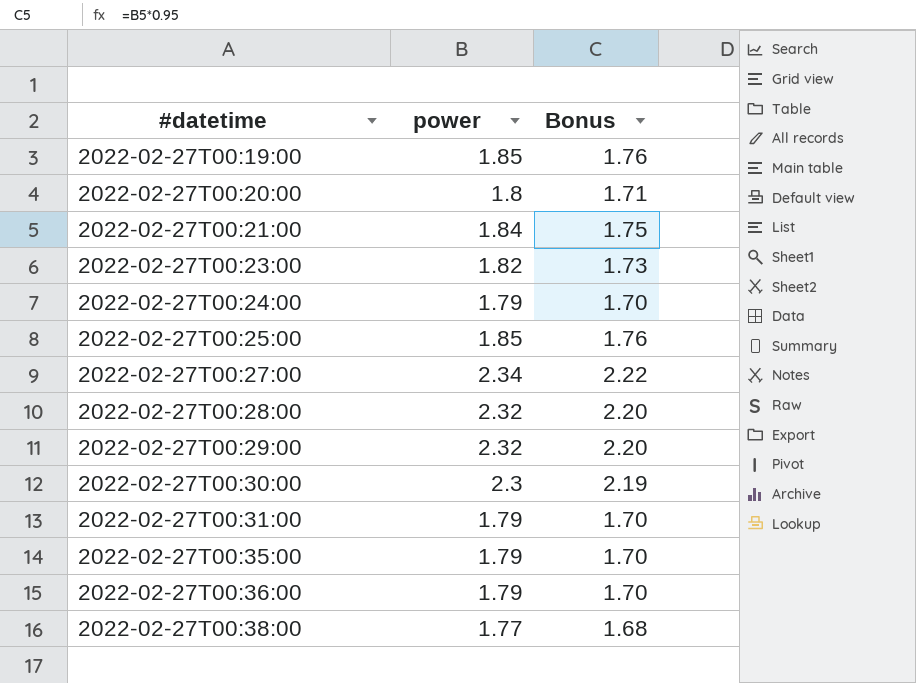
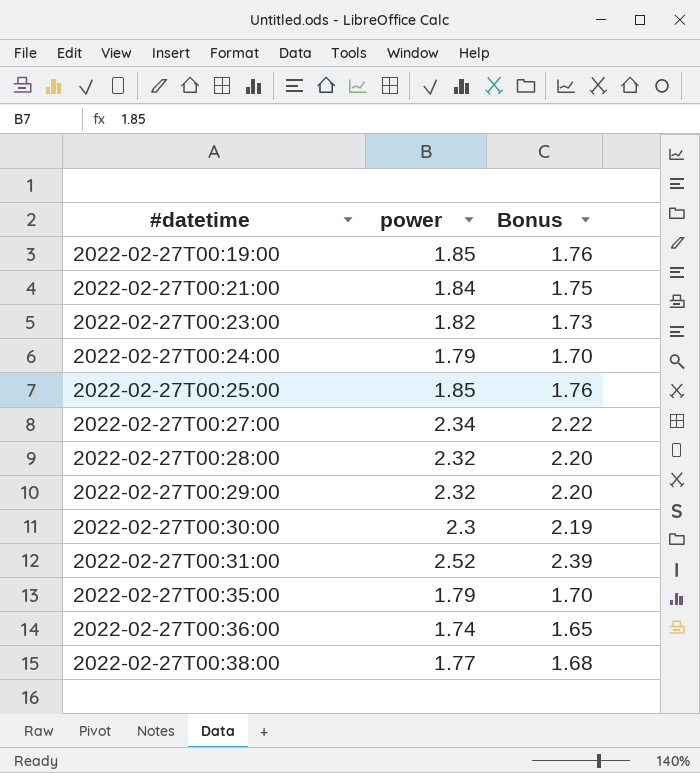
row 2022-02-27T00:20:00: 1.8 | 1.71 -> none
2022-02-27T00:31:00 | power: 1.79 -> 2.52
2022-02-27T00:31:00 | Bonus: 1.70 -> 2.39
2022-02-27T00:36:00 | power: 1.79 -> 1.74
2022-02-27T00:36:00 | Bonus: 1.70 -> 1.65

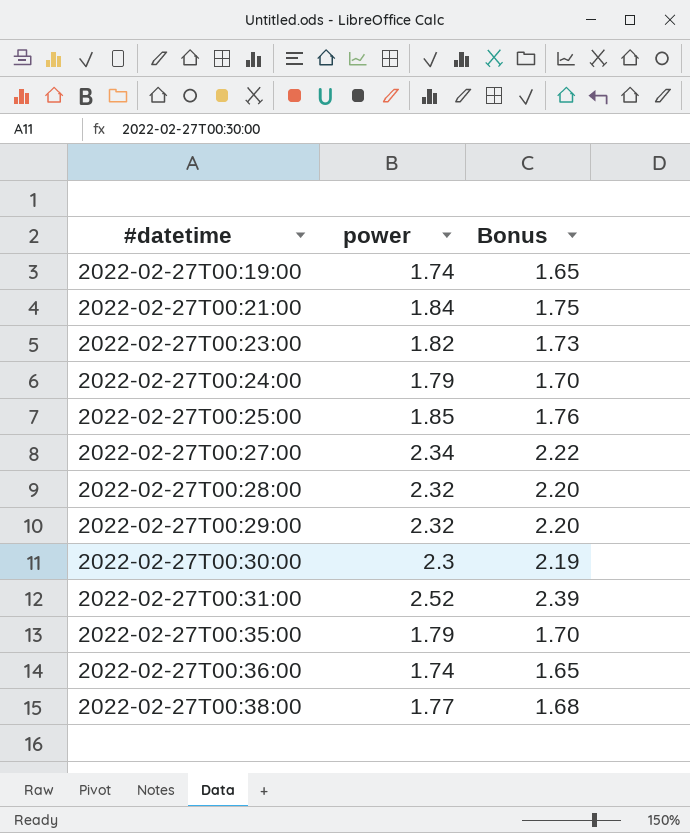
2022-02-27T00:19:00 | power: 1.85 -> 1.74
2022-02-27T00:19:00 | Bonus: 1.76 -> 1.65

